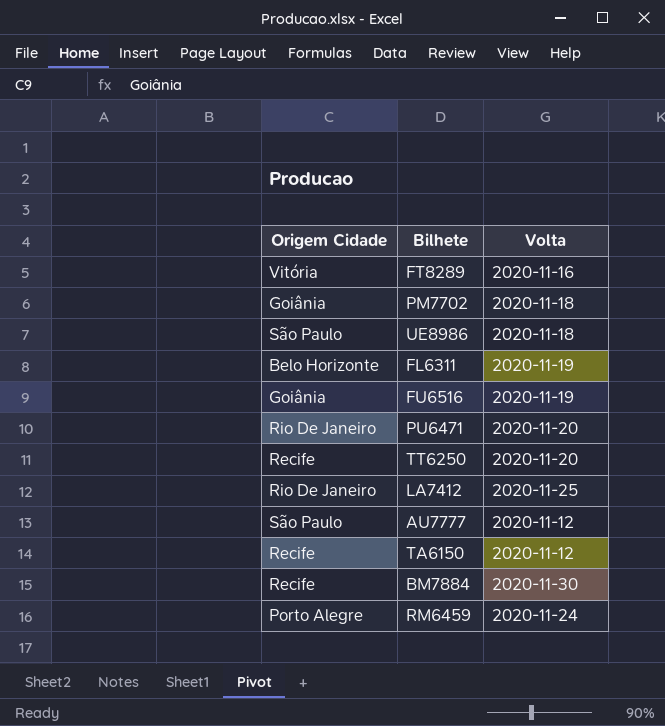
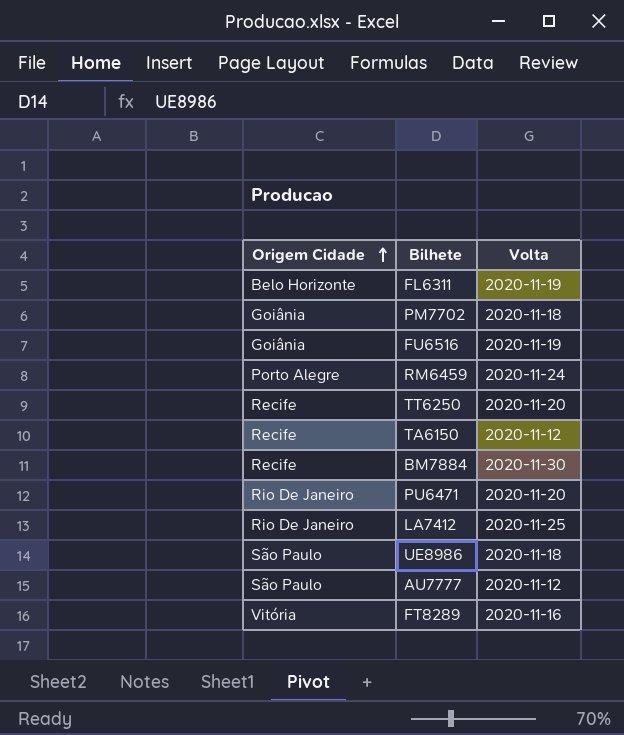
row order: none -> Origem Cidade ascending

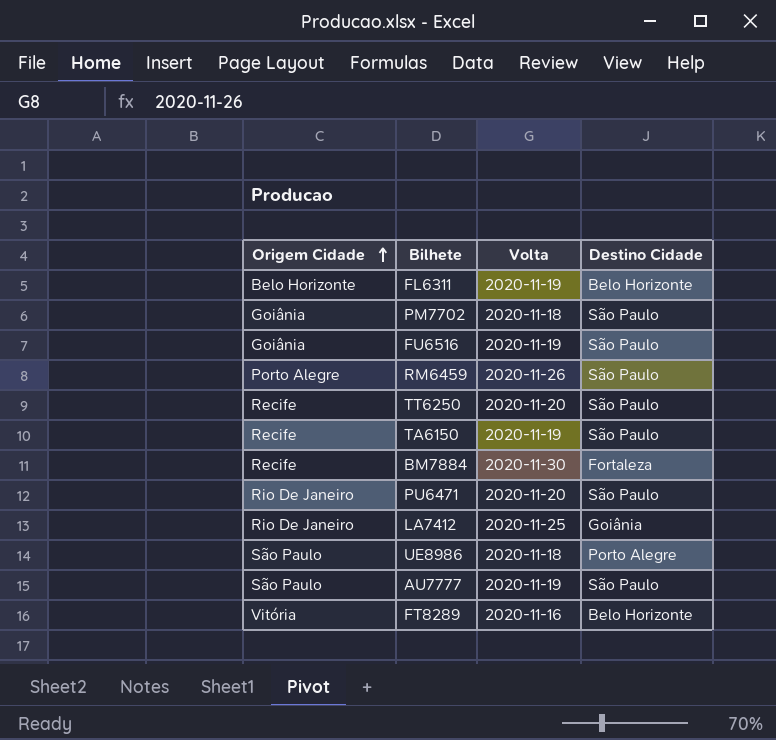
column Destino Cidade | position: none -> 4
RM6459 | Volta: 2020-11-24 -> 2020-11-26
TA6150 | Volta: 2020-11-12 -> 2020-11-19
AU7777 | Volta: 2020-11-12 -> 2020-11-19

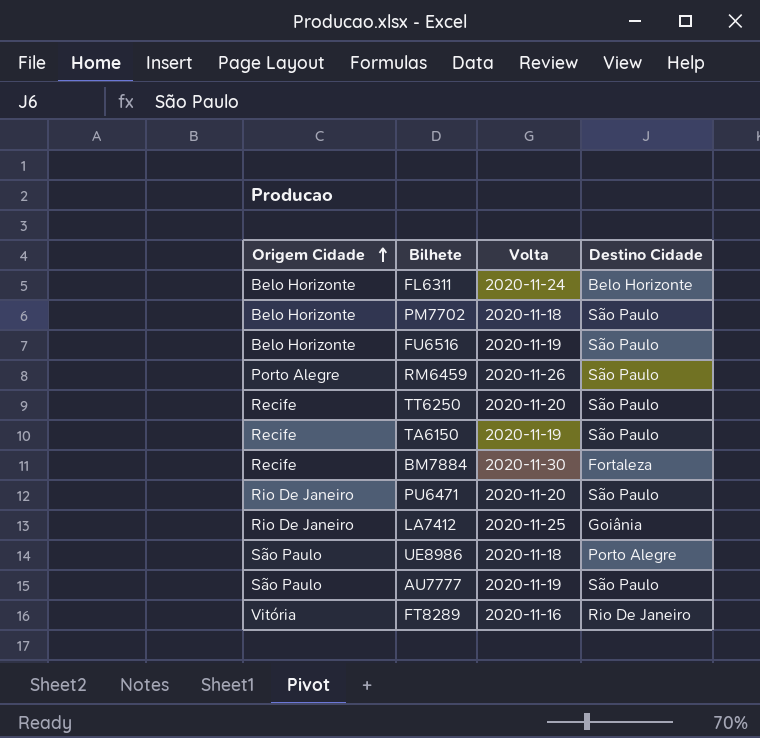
FL6311 | Volta: 2020-11-19 -> 2020-11-24
PM7702 | Origem Cidade: Goiânia -> Belo Horizonte
FU6516 | Origem Cidade: Goiânia -> Belo Horizonte
FT8289 | Destino Cidade: Belo Horizonte -> Rio De Janeiro

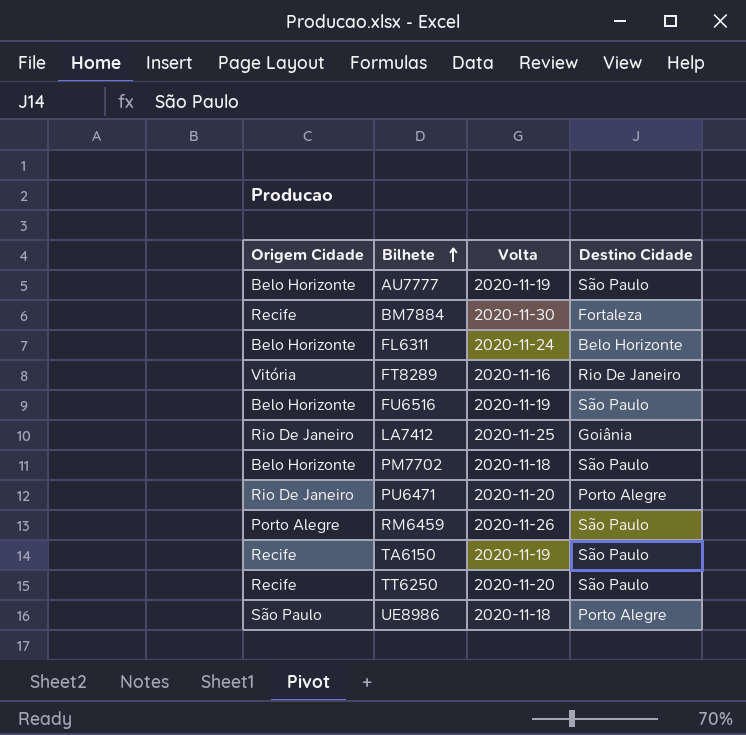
row order: Origem Cidade ascending -> Bilhete ascending
AU7777 | Origem Cidade: São Paulo -> Belo Horizonte
PU6471 | Destino Cidade: São Paulo -> Porto Alegre

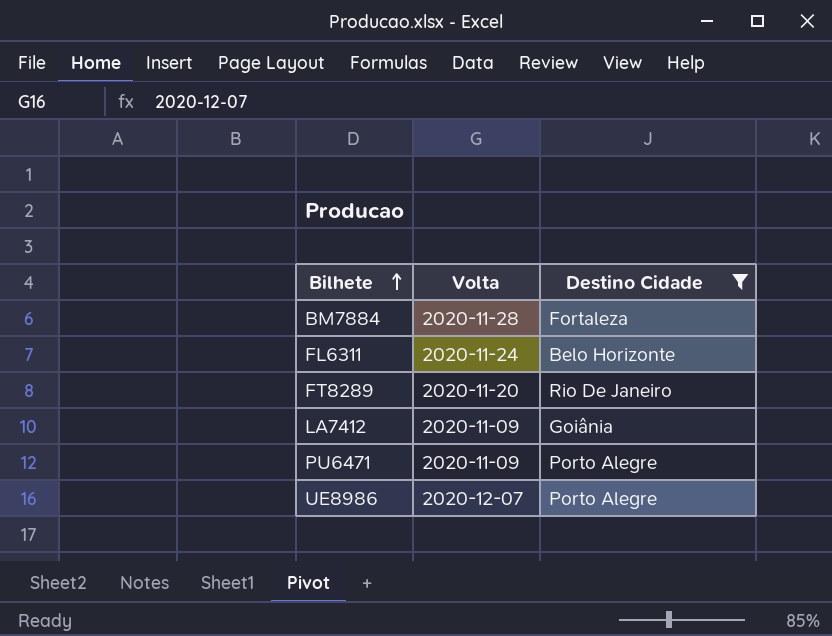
filter: none -> Destino Cidade != São Paulo
column Origem Cidade | position: 1 -> none
BM7884 | Volta: 2020-11-30 -> 2020-11-28
FT8289 | Volta: 2020-11-16 -> 2020-11-20
LA7412 | Volta: 2020-11-25 -> 2020-11-09
PU6471 | Volta: 2020-11-20 -> 2020-11-09
UE8986 | Volta: 2020-11-18 -> 2020-12-07

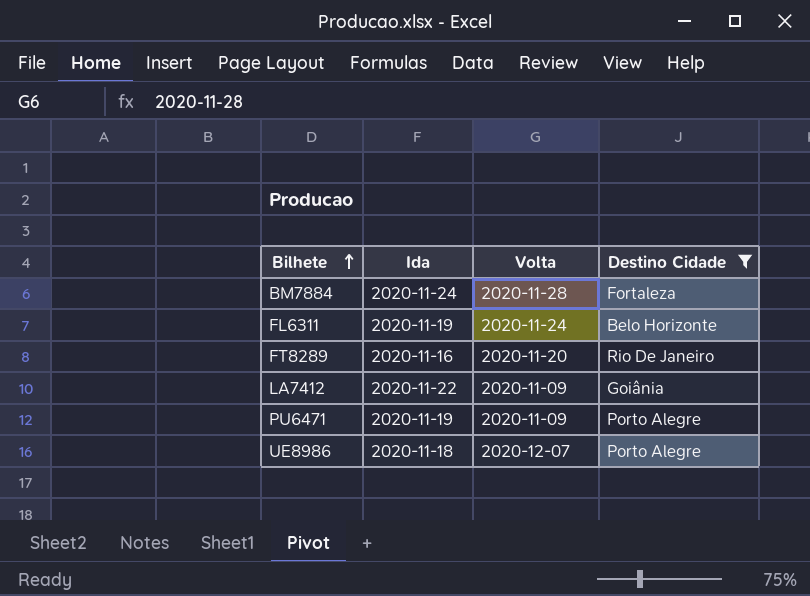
column Ida | position: none -> 2

